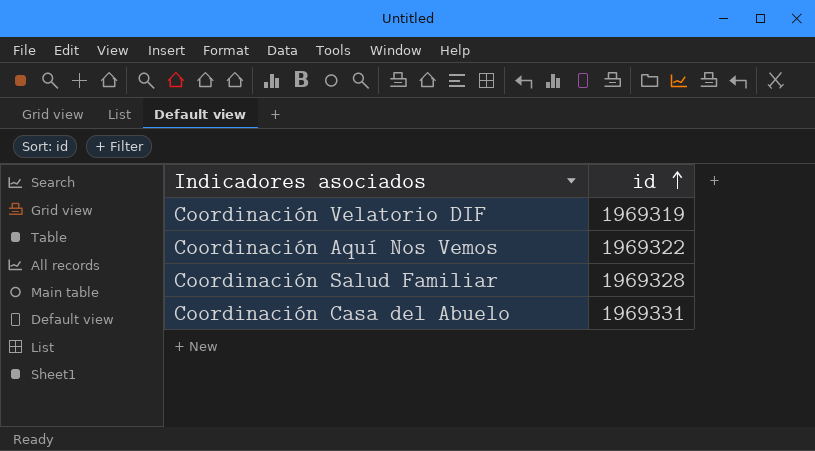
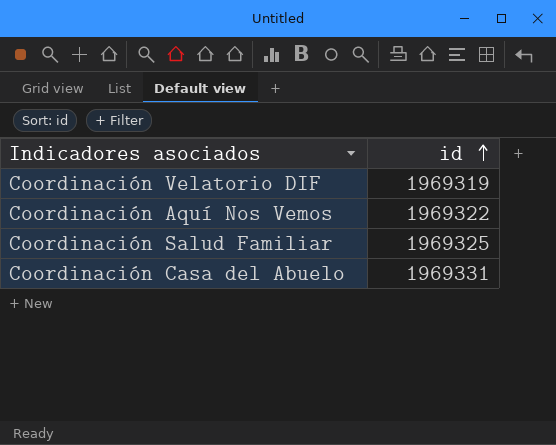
Coordinación Salud Familiar | id: 1969328 -> 1969325

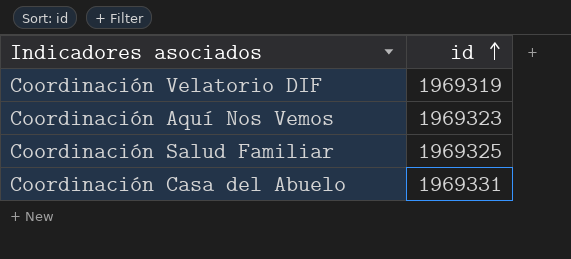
Coordinación Aquí Nos Vemos | id: 1969322 -> 1969323

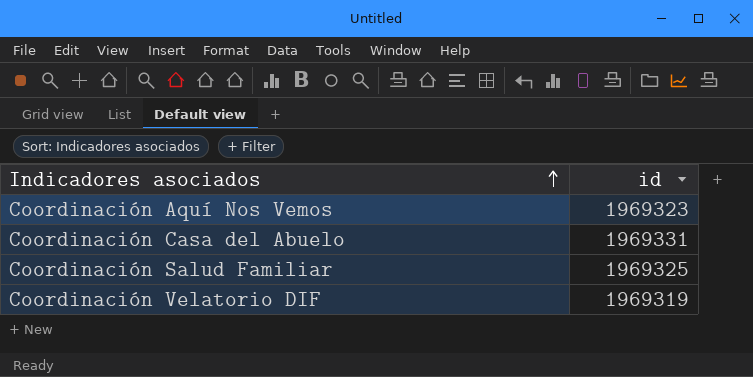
row order: id ascending -> Indicadores asociados ascending

